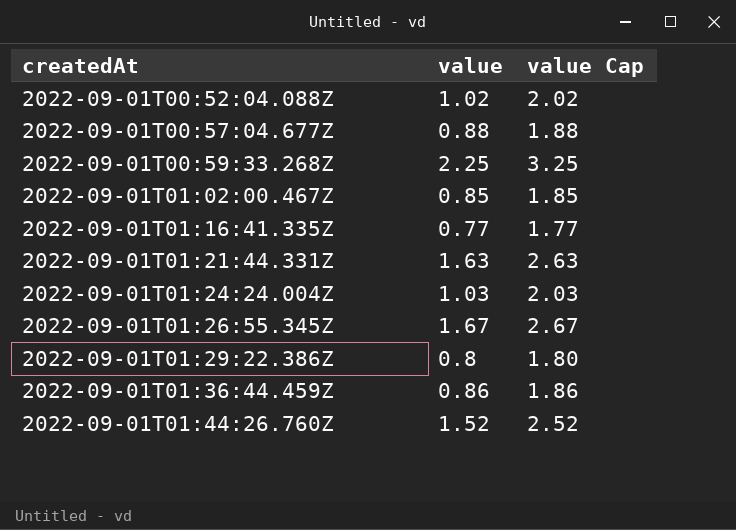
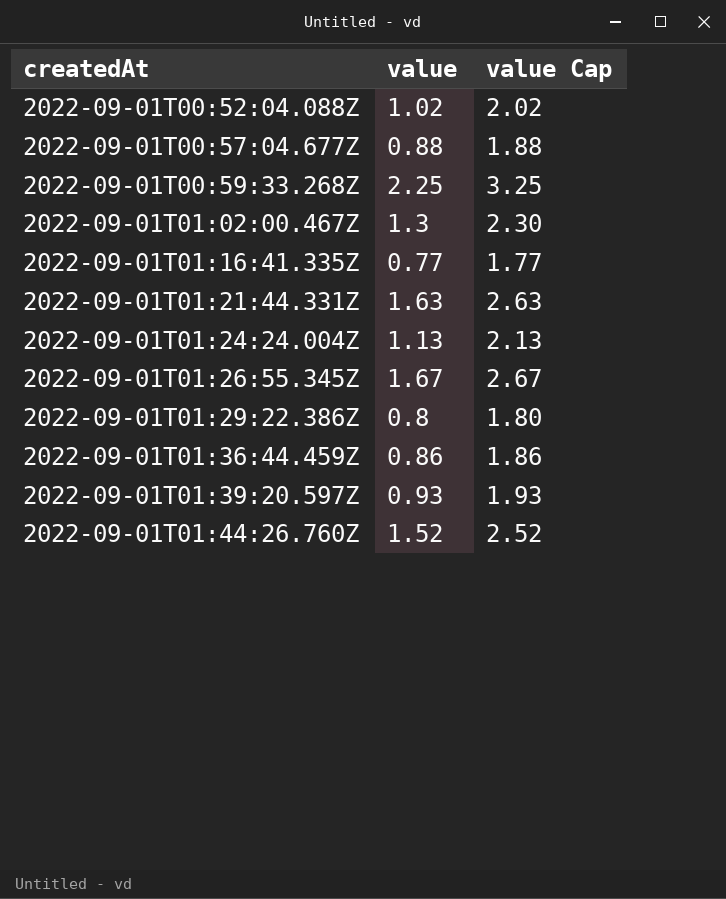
2022-09-01T01:02:00.467Z | value: 0.85 -> 1.3
2022-09-01T01:02:00.467Z | value Cap: 1.85 -> 2.30
2022-09-01T01:24:24.004Z | value: 1.03 -> 1.13
2022-09-01T01:24:24.004Z | value Cap: 2.03 -> 2.13
row 2022-09-01T01:39:20.597Z: none -> 0.93 | 1.93

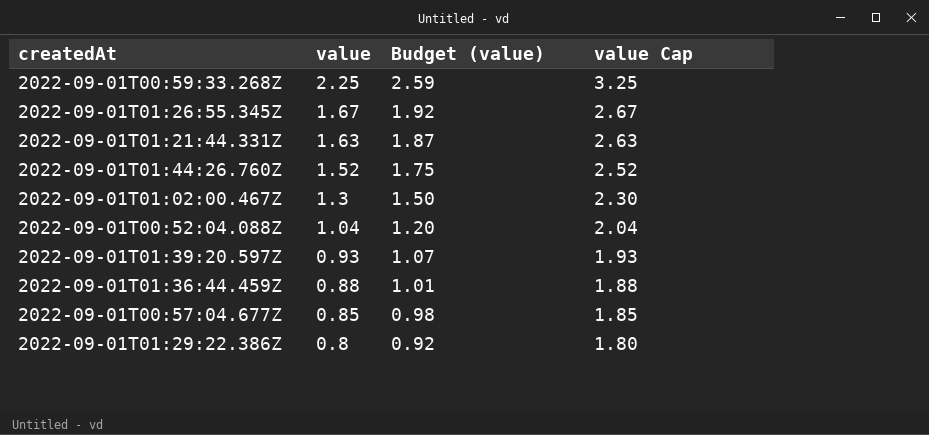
row order: createdAt ascending -> value descending
column Budget (value) | formula: none -> [value] * 1.15
row 2022-09-01T01:16:41.335Z: 0.77 | 1.77 -> none
row 2022-09-01T01:24:24.004Z: 1.13 | 2.13 -> none
2022-09-01T00:52:04.088Z | value: 1.02 -> 1.04
2022-09-01T00:52:04.088Z | value Cap: 2.02 -> 2.04
2022-09-01T01:36:44.459Z | value: 0.86 -> 0.88
2022-09-01T01:36:44.459Z | value Cap: 1.86 -> 1.88
2022-09-01T00:57:04.677Z | value: 0.88 -> 0.85
2022-09-01T00:57:04.677Z | value Cap: 1.88 -> 1.85

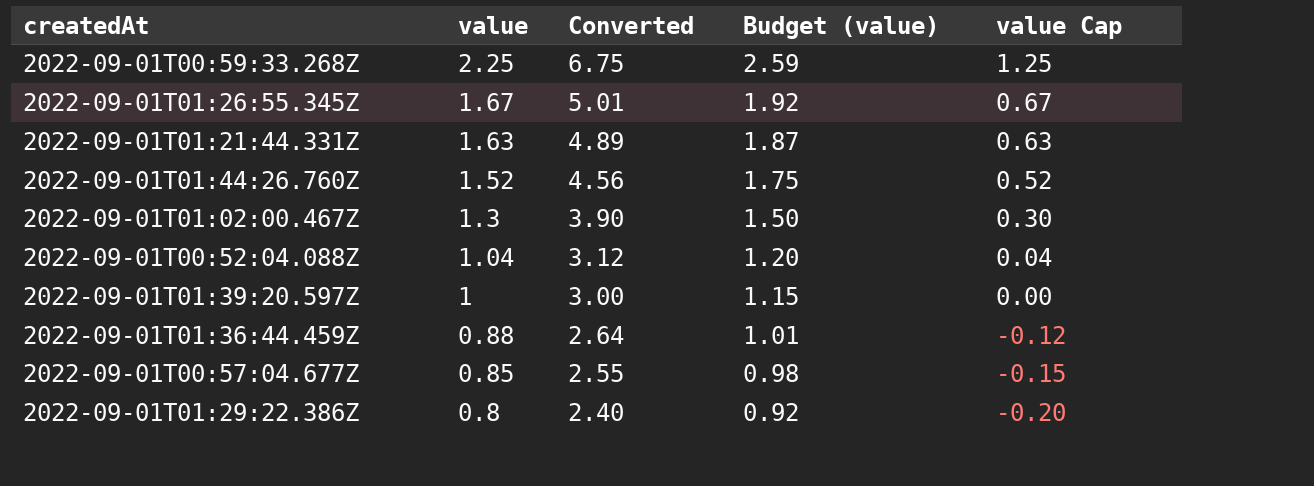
column Converted | formula: none -> [value] * 3
column value Cap | formula: [value] + 1 -> [value] - 1
2022-09-01T01:39:20.597Z | value: 0.93 -> 1
2022-09-01T01:39:20.597Z | Budget (value): 1.07 -> 1.15

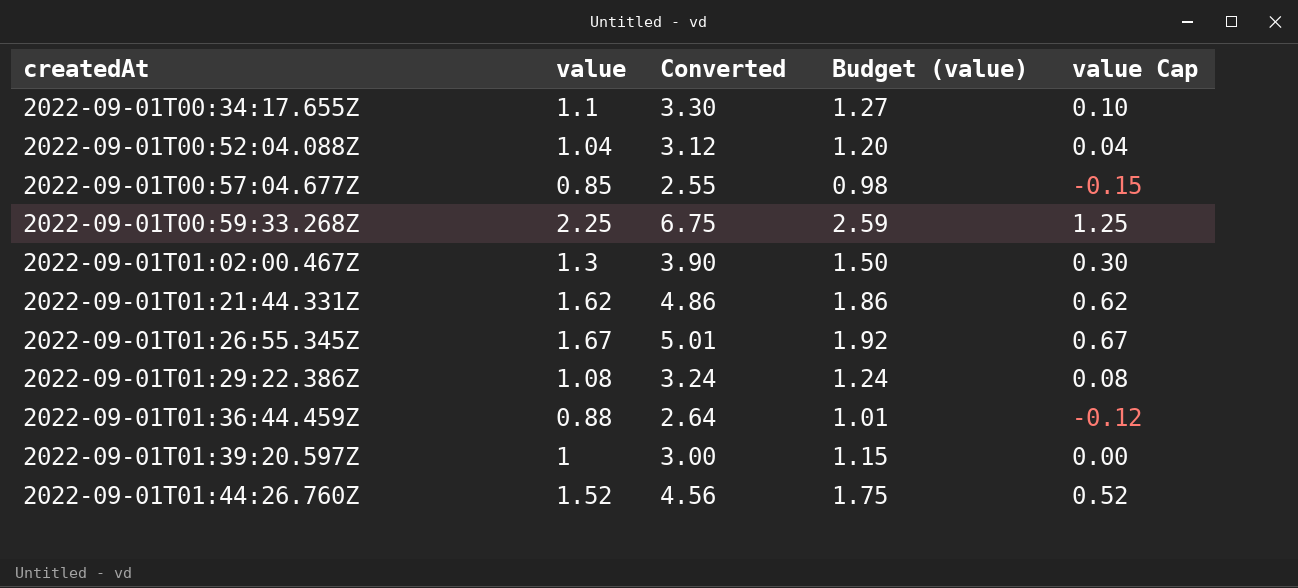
row order: value descending -> createdAt ascending
row 2022-09-01T00:34:17.655Z: none -> 1.1 | 3.30 | 1.27 | 0.10
2022-09-01T01:21:44.331Z | value: 1.63 -> 1.62
2022-09-01T01:21:44.331Z | Converted: 4.89 -> 4.86
2022-09-01T01:21:44.331Z | Budget (value): 1.87 -> 1.86
2022-09-01T01:21:44.331Z | value Cap: 0.63 -> 0.62
2022-09-01T01:29:22.386Z | value: 0.8 -> 1.08
2022-09-01T01:29:22.386Z | Converted: 2.40 -> 3.24
2022-09-01T01:29:22.386Z | Budget (value): 0.92 -> 1.24
2022-09-01T01:29:22.386Z | value Cap: -0.20 -> 0.08

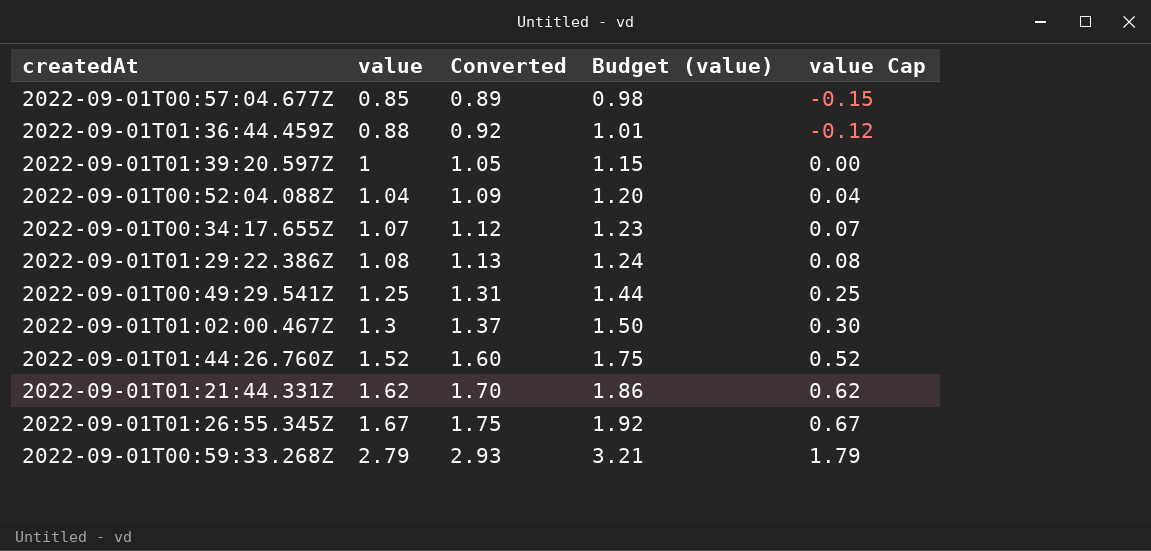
row order: createdAt ascending -> value ascending
column Converted | formula: [value] * 3 -> [value] * 1.05
2022-09-01T00:34:17.655Z | value: 1.1 -> 1.07
2022-09-01T00:34:17.655Z | Budget (value): 1.27 -> 1.23
2022-09-01T00:34:17.655Z | value Cap: 0.10 -> 0.07
row 2022-09-01T00:49:29.541Z: none -> 1.25 | 1.31 | 1.44 | 0.25
2022-09-01T00:59:33.268Z | value: 2.25 -> 2.79
2022-09-01T00:59:33.268Z | Budget (value): 2.59 -> 3.21
2022-09-01T00:59:33.268Z | value Cap: 1.25 -> 1.79

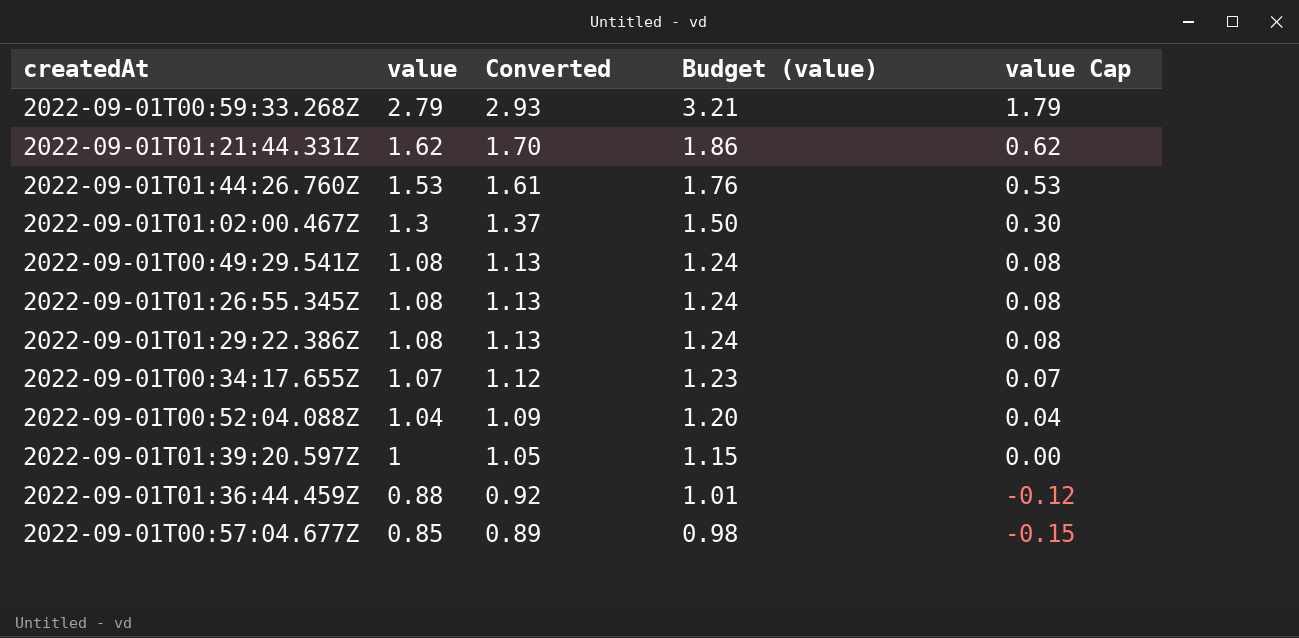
row order: value ascending -> value descending
2022-09-01T01:44:26.760Z | value: 1.52 -> 1.53
2022-09-01T01:44:26.760Z | Converted: 1.60 -> 1.61
2022-09-01T01:44:26.760Z | Budget (value): 1.75 -> 1.76
2022-09-01T01:44:26.760Z | value Cap: 0.52 -> 0.53
2022-09-01T00:49:29.541Z | value: 1.25 -> 1.08
2022-09-01T00:49:29.541Z | Converted: 1.31 -> 1.13
2022-09-01T00:49:29.541Z | Budget (value): 1.44 -> 1.24
2022-09-01T00:49:29.541Z | value Cap: 0.25 -> 0.08
2022-09-01T01:26:55.345Z | value: 1.67 -> 1.08
2022-09-01T01:26:55.345Z | Converted: 1.75 -> 1.13
2022-09-01T01:26:55.345Z | Budget (value): 1.92 -> 1.24
2022-09-01T01:26:55.345Z | value Cap: 0.67 -> 0.08

